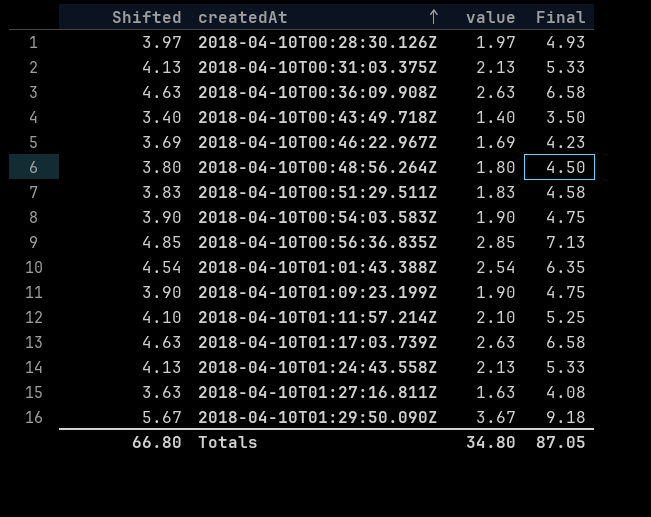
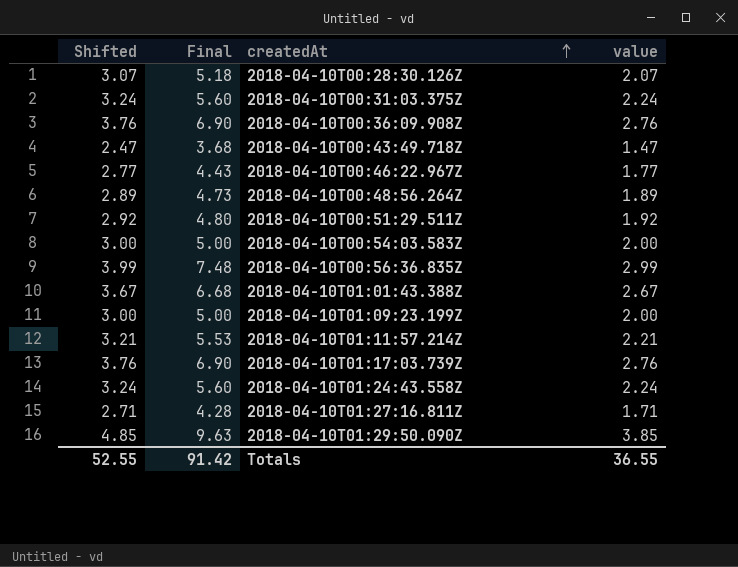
column Shifted | formula: [value] + 2 -> [value] + 1
column Final | position: 4 -> 2
2018-04-10T00:28:30.126Z | Final: 4.93 -> 5.18
2018-04-10T00:28:30.126Z | value: 1.97 -> 2.07
2018-04-10T00:31:03.375Z | Final: 5.33 -> 5.60
2018-04-10T00:31:03.375Z | value: 2.13 -> 2.24
2018-04-10T00:36:09.908Z | Final: 6.58 -> 6.90
2018-04-10T00:36:09.908Z | value: 2.63 -> 2.76
2018-04-10T00:43:49.718Z | Final: 3.50 -> 3.68
2018-04-10T00:43:49.718Z | value: 1.40 -> 1.47
2018-04-10T00:46:22.967Z | Final: 4.23 -> 4.43
2018-04-10T00:46:22.967Z | value: 1.69 -> 1.77
2018-04-10T00:48:56.264Z | Final: 4.50 -> 4.73
2018-04-10T00:48:56.264Z | value: 1.80 -> 1.89
2018-04-10T00:51:29.511Z | Final: 4.58 -> 4.80
2018-04-10T00:51:29.511Z | value: 1.83 -> 1.92
2018-04-10T00:54:03.583Z | Final: 4.75 -> 5.00
2018-04-10T00:54:03.583Z | value: 1.90 -> 2.00
2018-04-10T00:56:36.835Z | Final: 7.13 -> 7.48
2018-04-10T00:56:36.835Z | value: 2.85 -> 2.99
2018-04-10T01:01:43.388Z | Final: 6.35 -> 6.68
2018-04-10T01:01:43.388Z | value: 2.54 -> 2.67
2018-04-10T01:09:23.199Z | Final: 4.75 -> 5.00
2018-04-10T01:09:23.199Z | value: 1.90 -> 2.00
2018-04-10T01:11:57.214Z | Final: 5.25 -> 5.53
2018-04-10T01:11:57.214Z | value: 2.10 -> 2.21
2018-04-10T01:17:03.739Z | Final: 6.58 -> 6.90
2018-04-10T01:17:03.739Z | value: 2.63 -> 2.76
2018-04-10T01:24:43.558Z | Final: 5.33 -> 5.60
2018-04-10T01:24:43.558Z | value: 2.13 -> 2.24
2018-04-10T01:27:16.811Z | Final: 4.08 -> 4.28
2018-04-10T01:27:16.811Z | value: 1.63 -> 1.71
2018-04-10T01:29:50.090Z | Final: 9.18 -> 9.63
2018-04-10T01:29:50.090Z | value: 3.67 -> 3.85
Totals | Shifted: 66.80 -> 52.55
Totals | Final: 87.05 -> 91.42
Totals | value: 34.80 -> 36.55

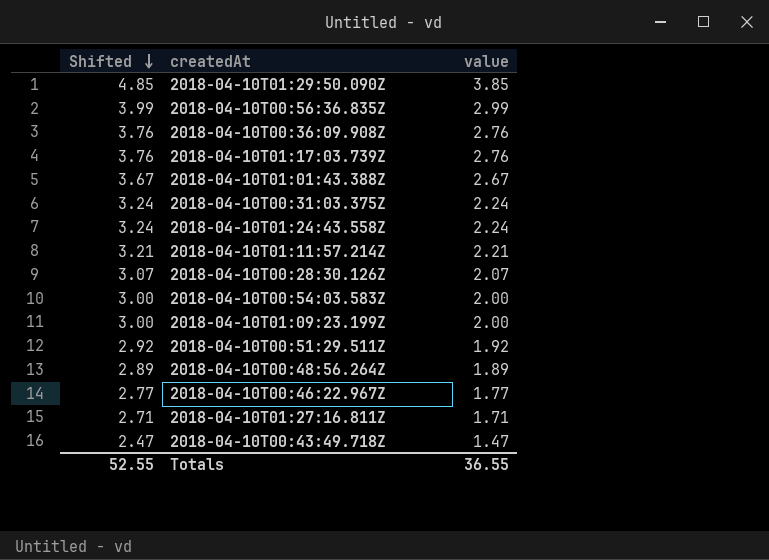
row order: createdAt ascending -> Shifted descending
column Final | formula: [value] * 2.5 -> none

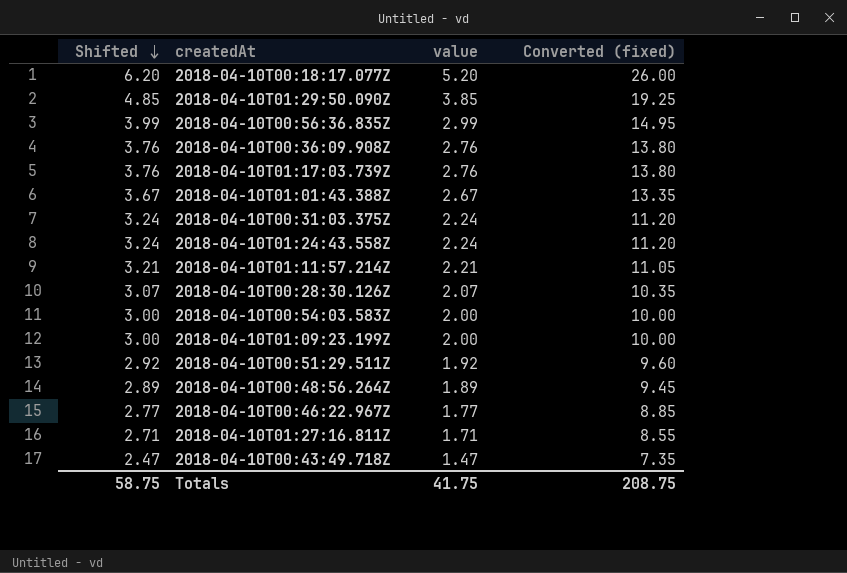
column Converted (fixed) | formula: none -> [value] * 5
row 2018-04-10T00:18:17.077Z: none -> 6.20 | 5.20 | 26.00
Totals | Shifted: 52.55 -> 58.75
Totals | value: 36.55 -> 41.75

